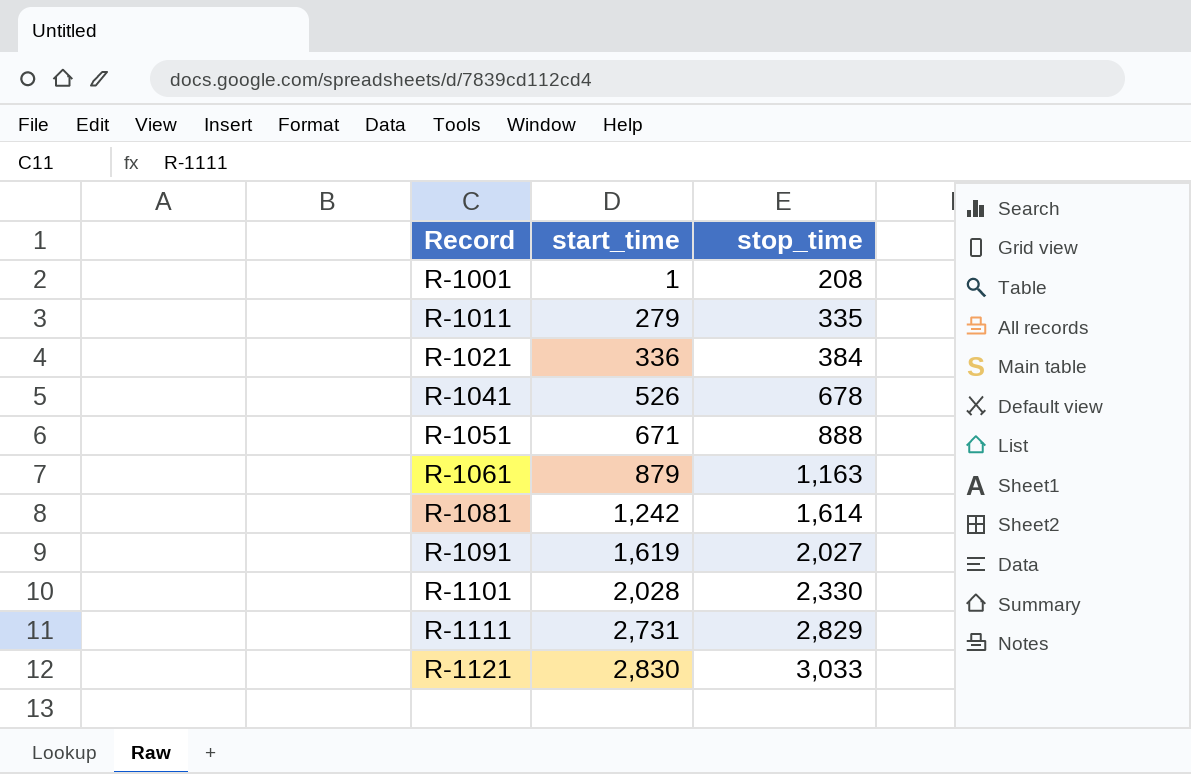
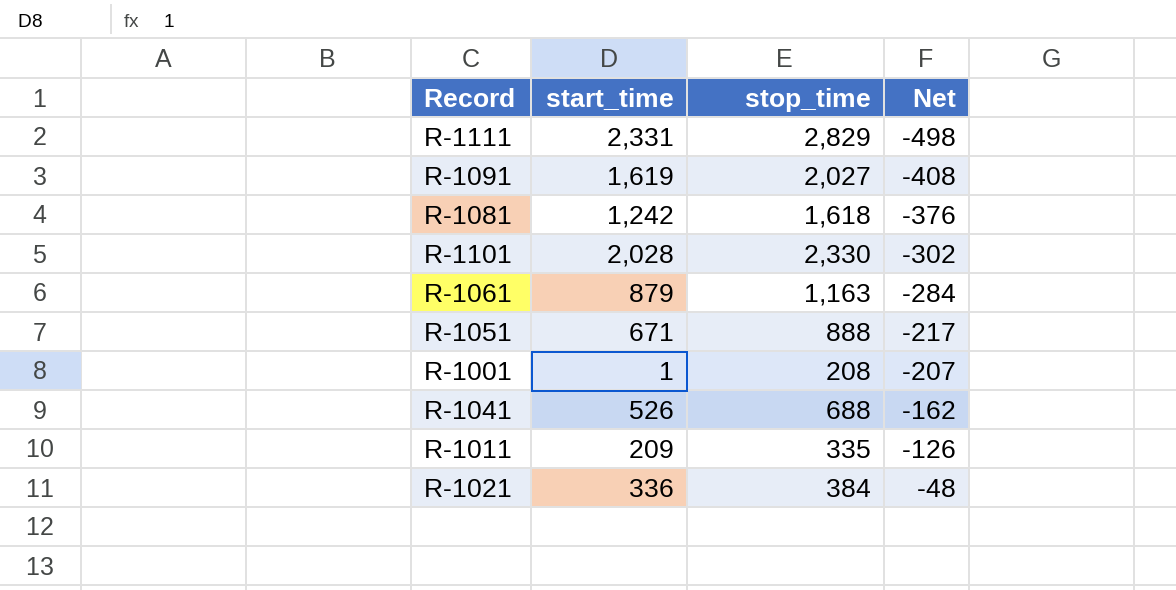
row order: Record ascending -> Net ascending
column Net | formula: none -> [start_time] - [stop_time]
row R-1121: 2,830 | 3,033 -> none
R-1111 | start_time: 2,731 -> 2,331
R-1081 | stop_time: 1,614 -> 1,618
R-1041 | stop_time: 678 -> 688
R-1011 | start_time: 279 -> 209

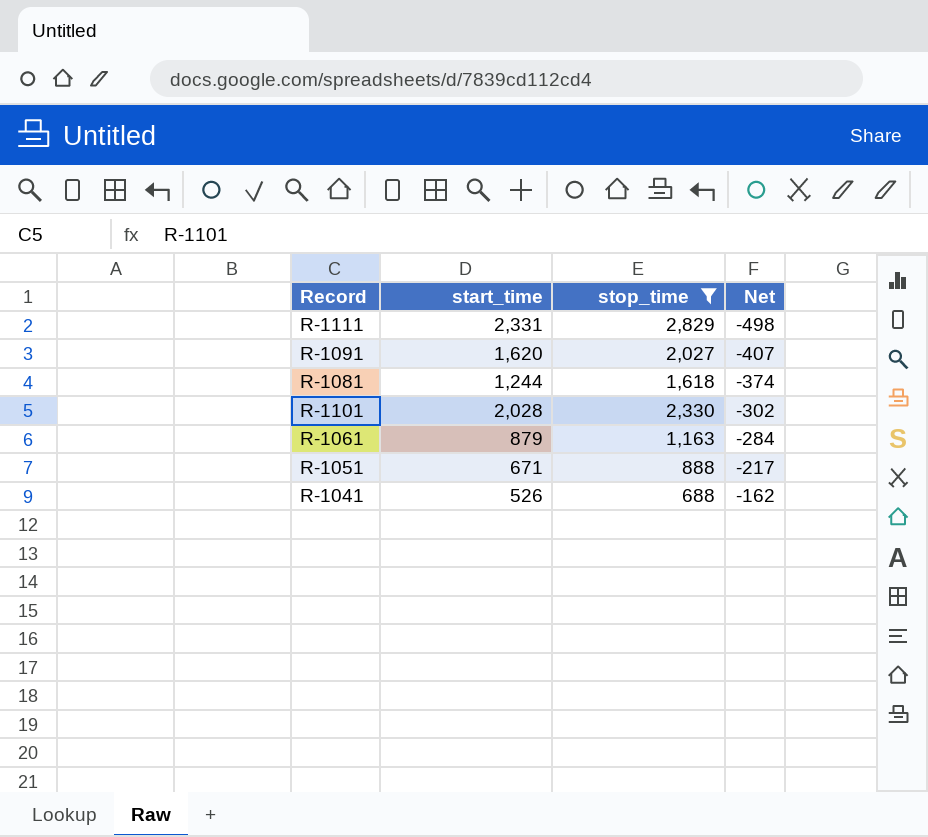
filter: none -> stop_time >= 688
R-1091 | start_time: 1,619 -> 1,620
R-1091 | Net: -408 -> -407
R-1081 | start_time: 1,242 -> 1,244
R-1081 | Net: -376 -> -374

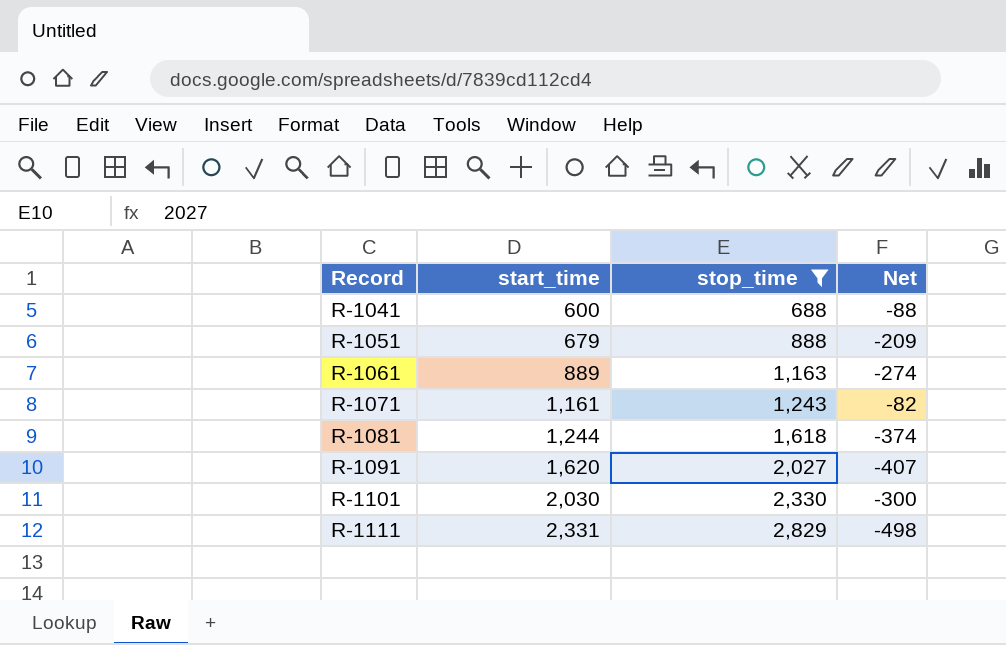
row order: Net ascending -> Record ascending
R-1041 | start_time: 526 -> 600
R-1041 | Net: -162 -> -88
R-1051 | start_time: 671 -> 679
R-1051 | Net: -217 -> -209
R-1061 | start_time: 879 -> 889
R-1061 | Net: -284 -> -274
row R-1071: none -> 1,161 | 1,243 | -82
R-1101 | start_time: 2,028 -> 2,030
R-1101 | Net: -302 -> -300

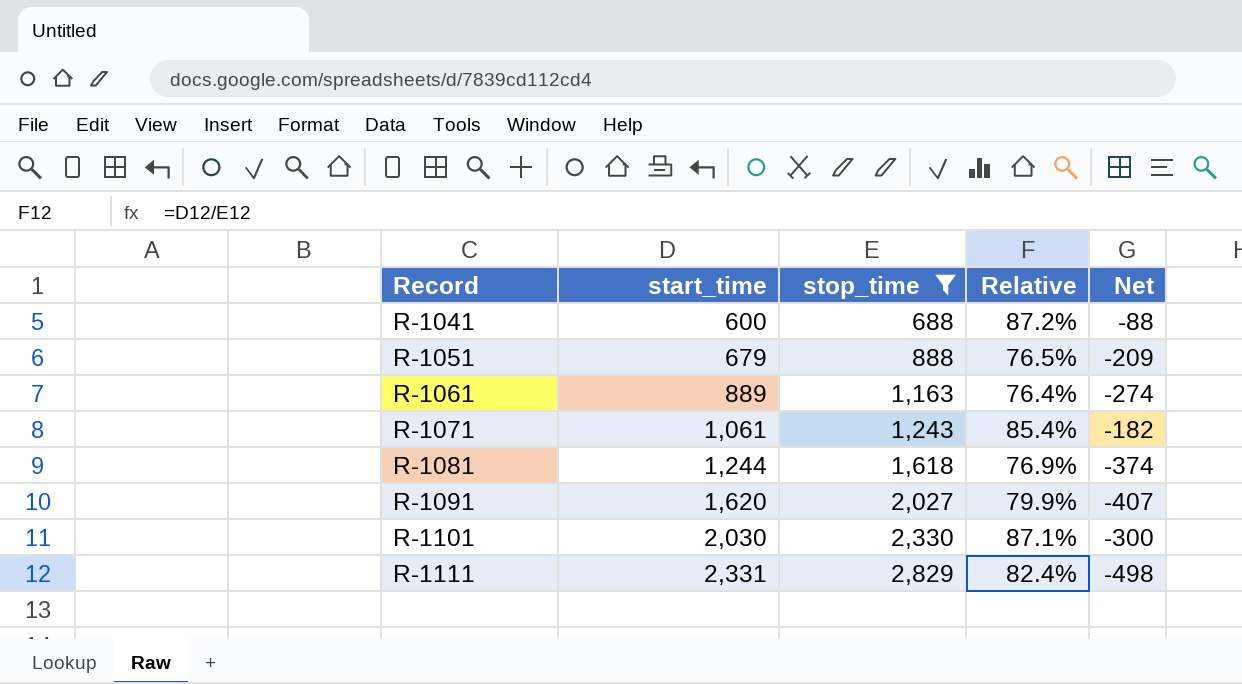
column Relative | formula: none -> [start_time] / [stop_time]
R-1071 | start_time: 1,161 -> 1,061
R-1071 | Net: -82 -> -182

